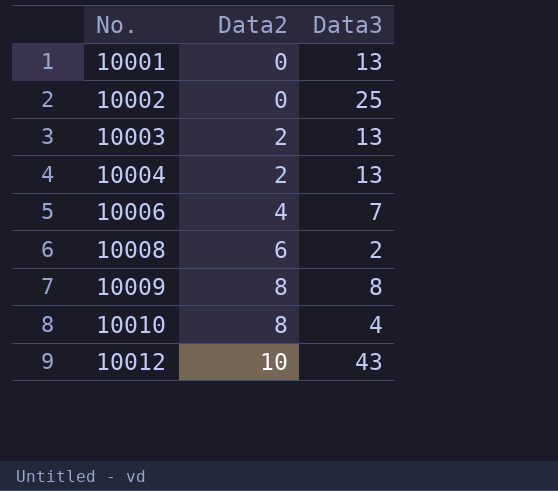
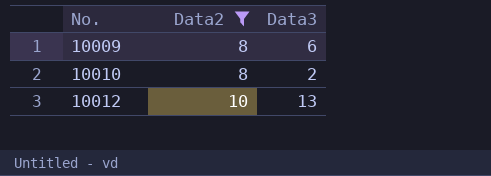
filter: none -> Data2 >= 8
10009 | Data3: 8 -> 6
10010 | Data3: 4 -> 2
10012 | Data3: 43 -> 13

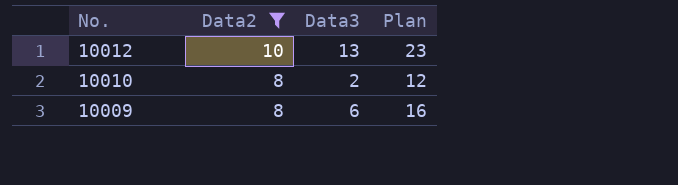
row order: No. ascending -> No. descending
column Plan | formula: none -> [Data3] + 10

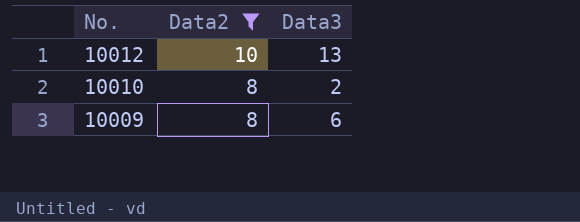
column Plan | formula: [Data3] + 10 -> none

